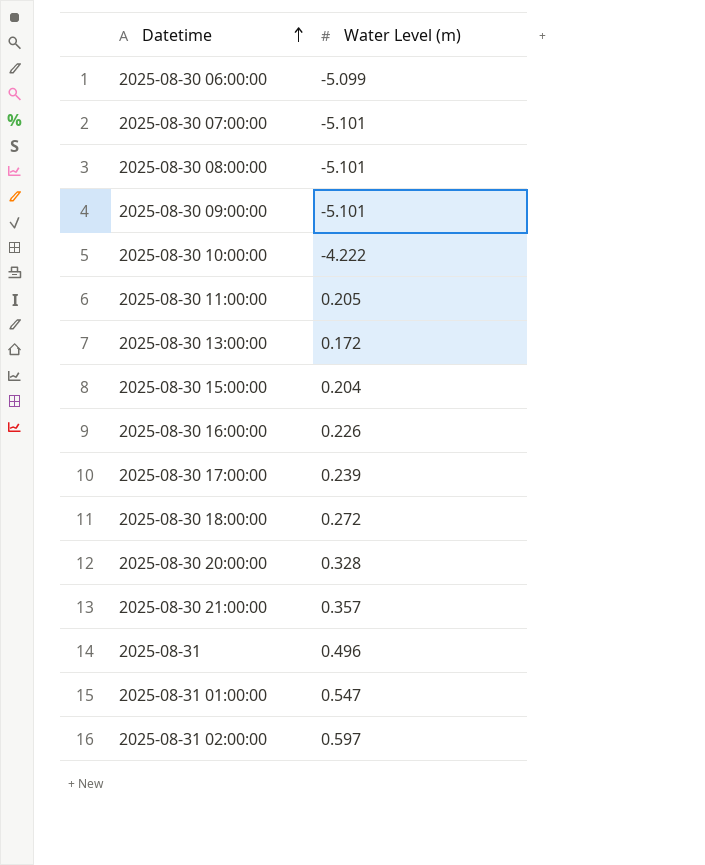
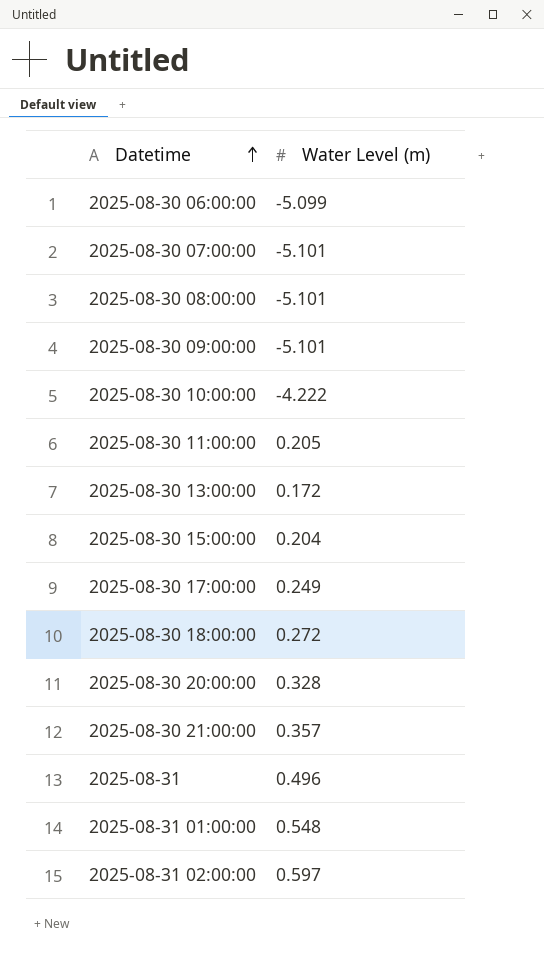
row 2025-08-30 16:00:00: 0.226 -> none
2025-08-30 17:00:00 | Water Level (m): 0.239 -> 0.249
2025-08-31 01:00:00 | Water Level (m): 0.547 -> 0.548

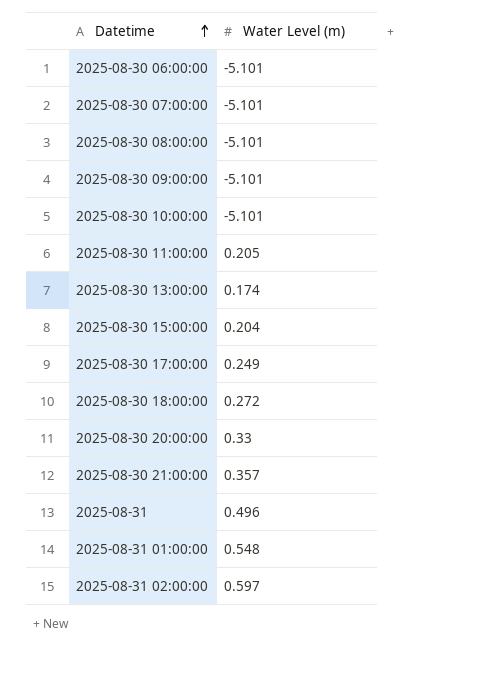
2025-08-30 06:00:00 | Water Level (m): -5.099 -> -5.101
2025-08-30 10:00:00 | Water Level (m): -4.222 -> -5.101
2025-08-30 13:00:00 | Water Level (m): 0.172 -> 0.174
2025-08-30 20:00:00 | Water Level (m): 0.328 -> 0.33

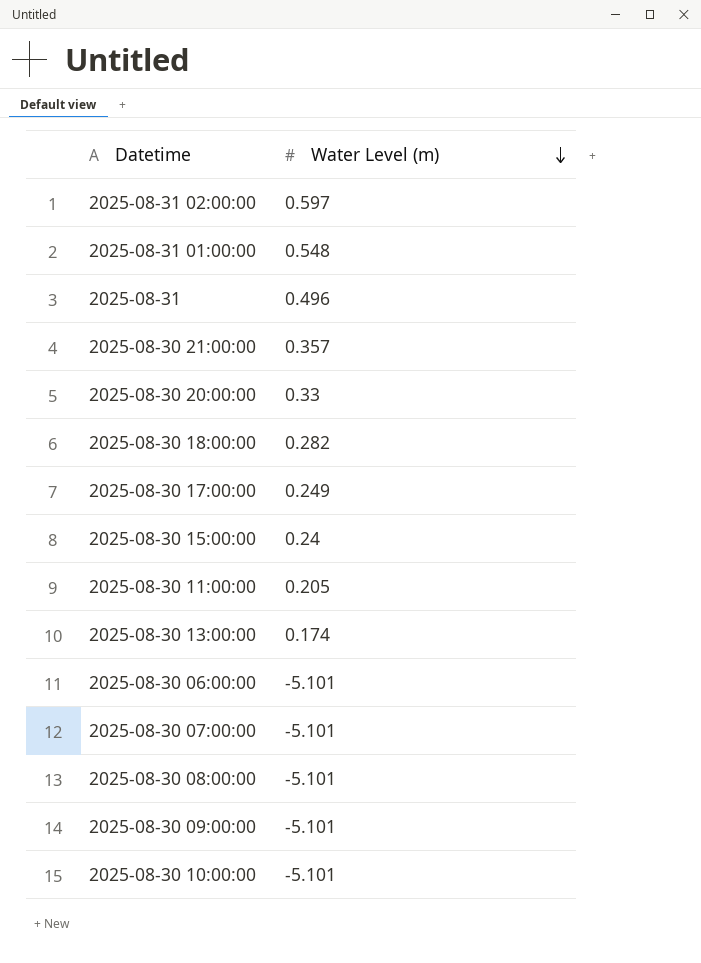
row order: Datetime ascending -> Water Level (m) descending
2025-08-30 18:00:00 | Water Level (m): 0.272 -> 0.282
2025-08-30 15:00:00 | Water Level (m): 0.204 -> 0.24

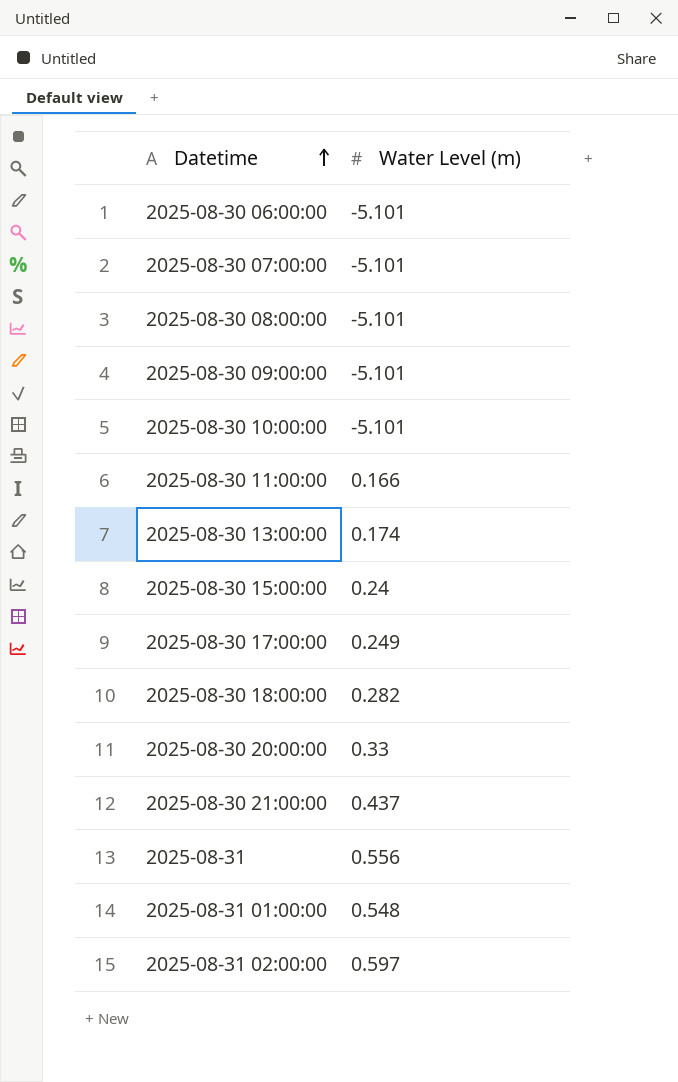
row order: Water Level (m) descending -> Datetime ascending
2025-08-30 11:00:00 | Water Level (m): 0.205 -> 0.166
2025-08-30 21:00:00 | Water Level (m): 0.357 -> 0.437
2025-08-31 | Water Level (m): 0.496 -> 0.556

